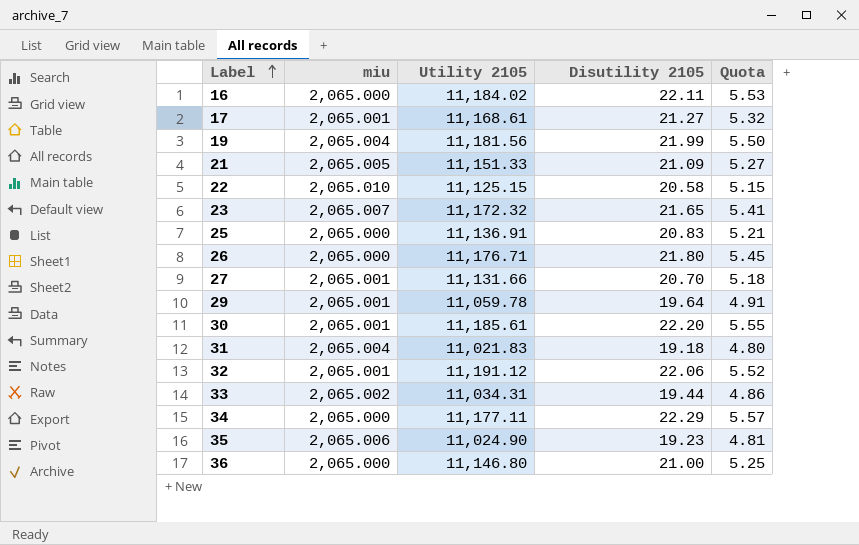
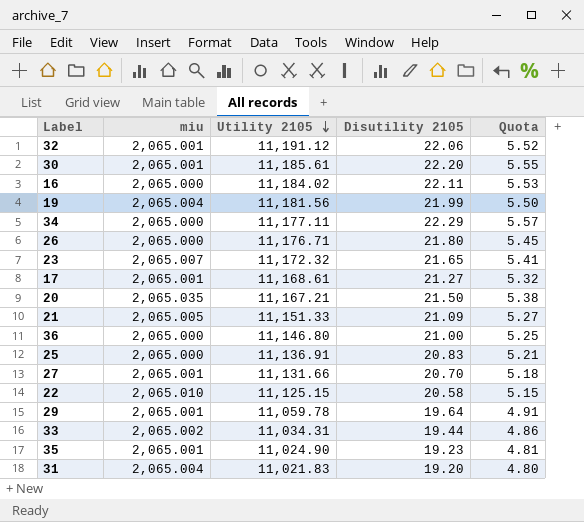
row order: Label ascending -> Utility 2105 descending
row 20: none -> 2,065.035 | 11,167.21 | 21.50 | 5.38
35 | miu: 2,065.006 -> 2,065.001
31 | Disutility 2105: 19.18 -> 19.20

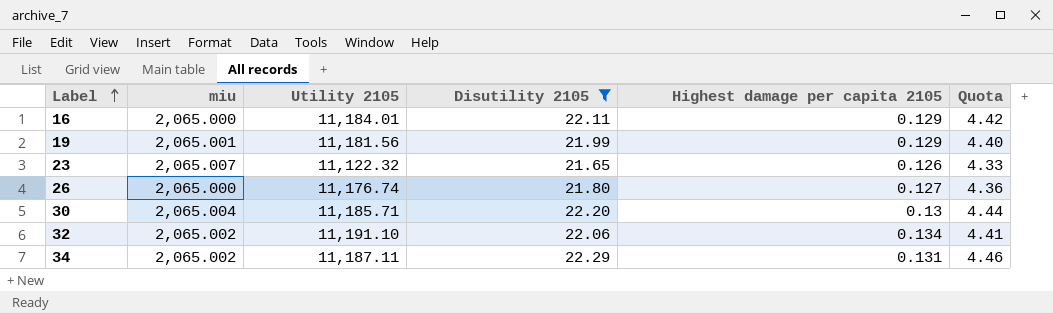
filter: none -> Disutility 2105 >= 21.65
row order: Utility 2105 descending -> Label ascending
column Highest damage per capita 2105 | position: none -> 5
column Quota | formula: [Disutility 2105] * 0.25 -> [Disutility 2105] * 0.2
16 | Utility 2105: 11,184.02 -> 11,184.01
19 | miu: 2,065.004 -> 2,065.001
23 | Utility 2105: 11,172.32 -> 11,122.32
26 | Utility 2105: 11,176.71 -> 11,176.74
30 | miu: 2,065.001 -> 2,065.004
30 | Utility 2105: 11,185.61 -> 11,185.71
32 | miu: 2,065.001 -> 2,065.002
32 | Utility 2105: 11,191.12 -> 11,191.10
34 | miu: 2,065.000 -> 2,065.002
34 | Utility 2105: 11,177.11 -> 11,187.11

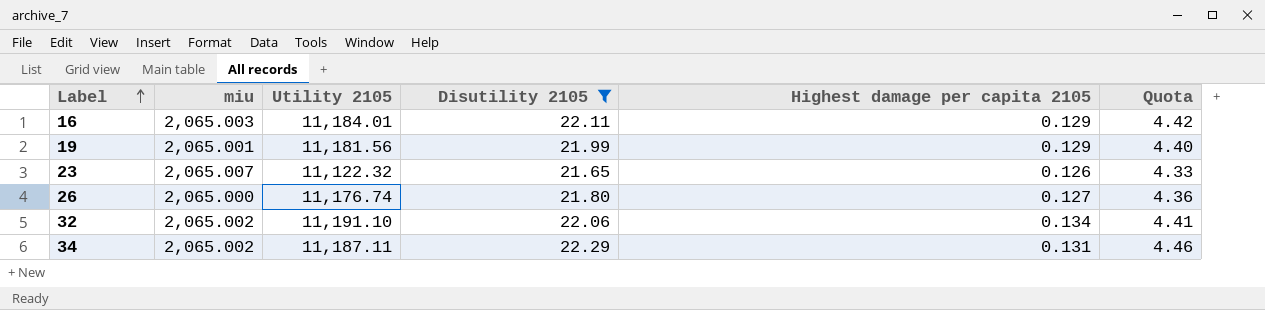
row 30: 2,065.004 | 11,185.71 | 22.20 | 0.13 | 4.44 -> none
16 | miu: 2,065.000 -> 2,065.003

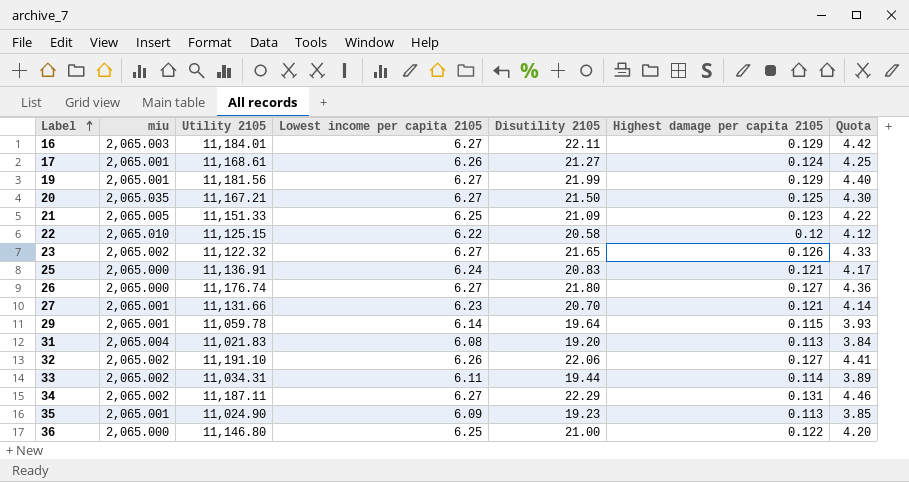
filter: Disutility 2105 >= 21.65 -> none
column Lowest income per capita 2105 | position: none -> 4
23 | miu: 2,065.007 -> 2,065.002
32 | Highest damage per capita 2105: 0.134 -> 0.127

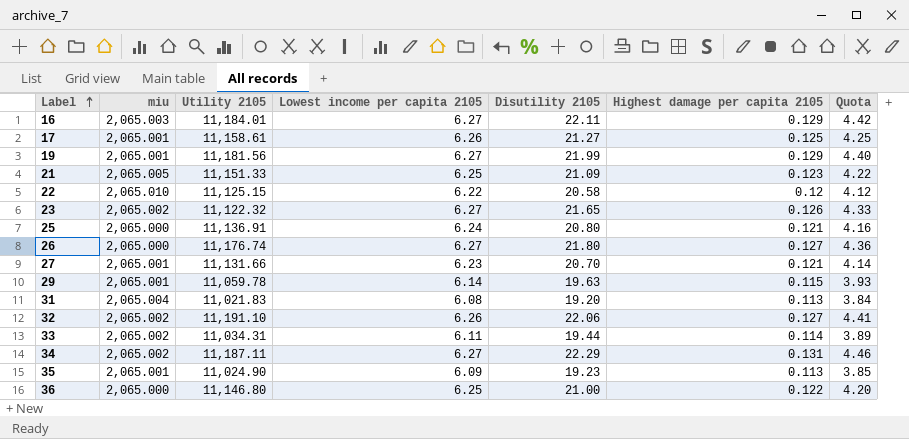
row 20: 2,065.035 | 11,167.21 | 6.27 | 21.50 | 0.125 | 4.30 -> none
17 | Utility 2105: 11,168.61 -> 11,158.61
17 | Highest damage per capita 2105: 0.124 -> 0.125
25 | Disutility 2105: 20.83 -> 20.80
25 | Quota: 4.17 -> 4.16
29 | Disutility 2105: 19.64 -> 19.63

